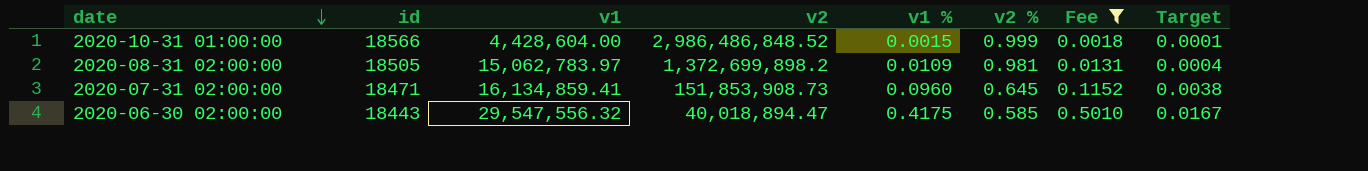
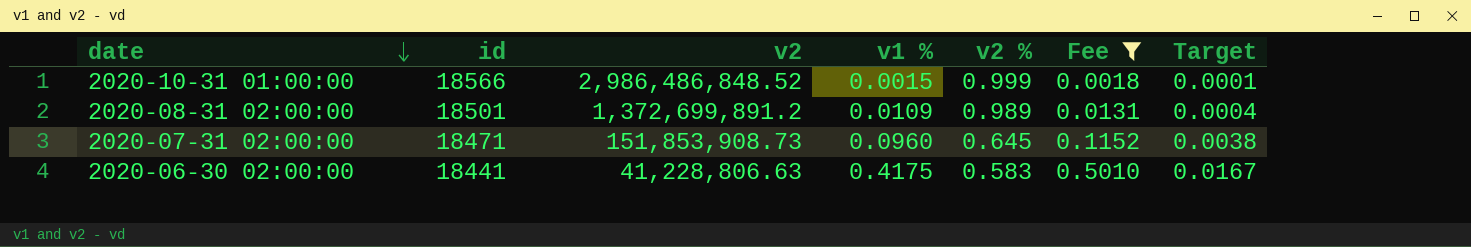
column v1 | position: 3 -> none
2020-08-31 02:00:00 | id: 18505 -> 18501
2020-08-31 02:00:00 | v2: 1,372,699,898.2 -> 1,372,699,891.2
2020-08-31 02:00:00 | v2 %: 0.981 -> 0.989
2020-06-30 02:00:00 | id: 18443 -> 18441
2020-06-30 02:00:00 | v2: 40,018,894.47 -> 41,228,806.63
2020-06-30 02:00:00 | v2 %: 0.585 -> 0.583

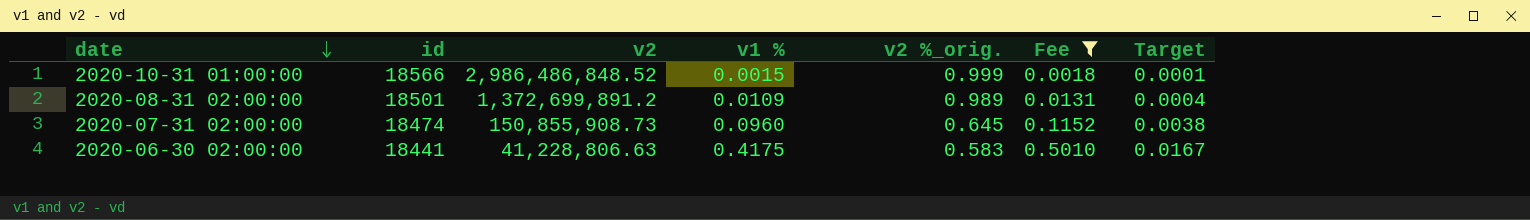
column name: v2 % -> v2 %_orig.
2020-07-31 02:00:00 | id: 18471 -> 18474
2020-07-31 02:00:00 | v2: 151,853,908.73 -> 150,855,908.73

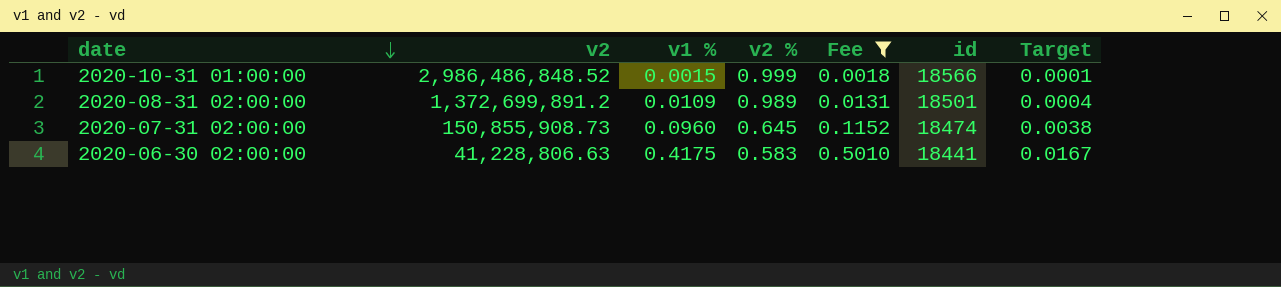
column name: v2 %_orig. -> v2 %
column id | position: 2 -> 6

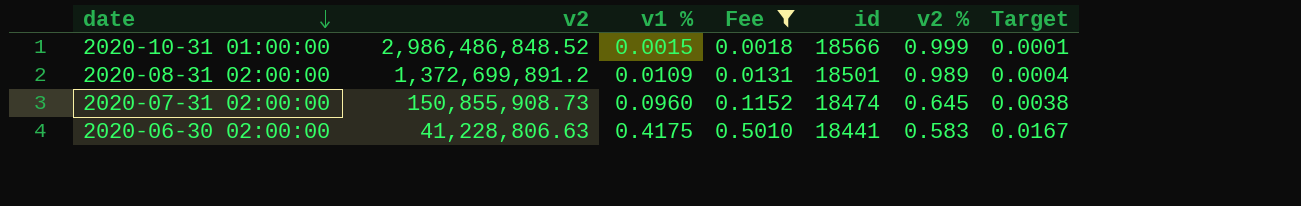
column v2 % | position: 4 -> 6

